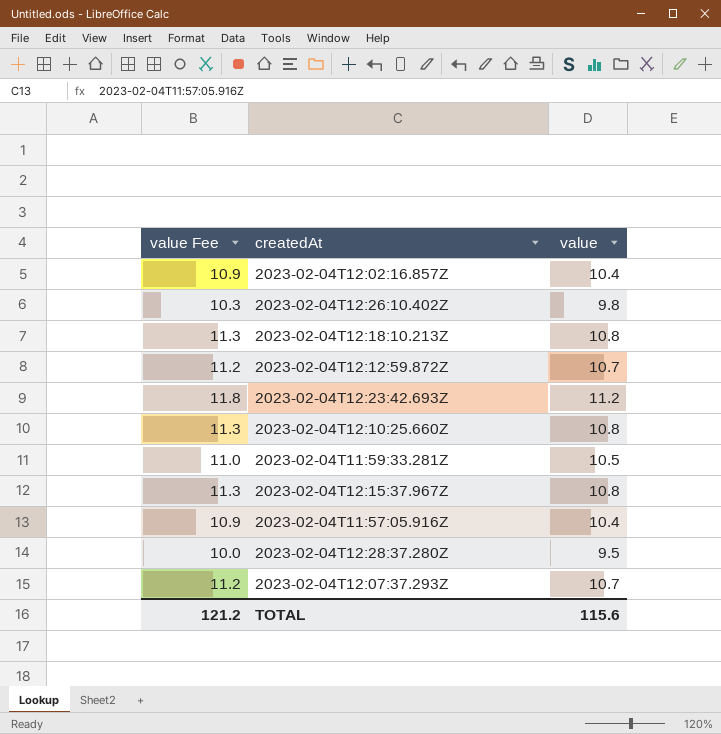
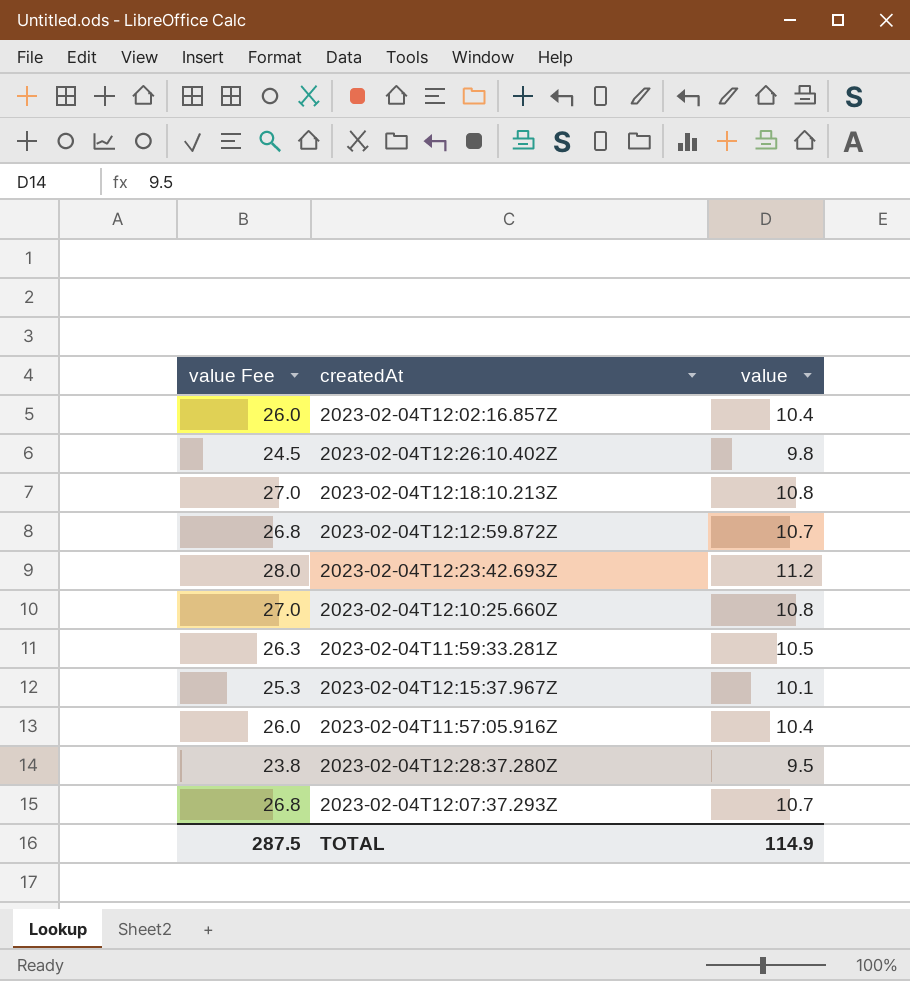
column value Fee | formula: [value] * 1.05 -> [value] * 2.5
2023-02-04T12:15:37.967Z | value: 10.8 -> 10.1
TOTAL | value Fee: 121.2 -> 287.5
TOTAL | value: 115.6 -> 114.9

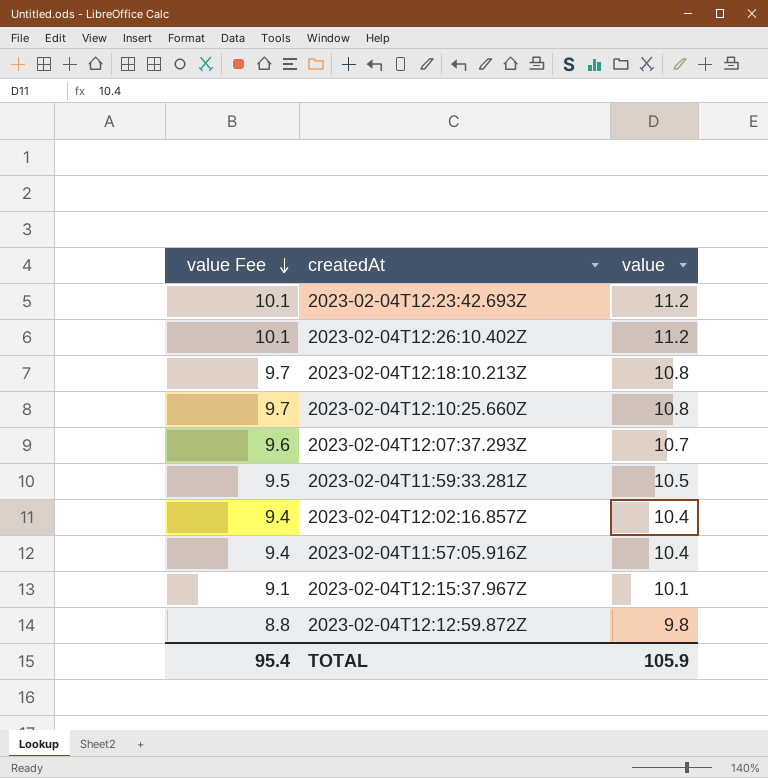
row order: none -> value Fee descending
column value Fee | formula: [value] * 2.5 -> [value] * 0.9
row 2023-02-04T12:28:37.280Z: 23.8 | 9.5 -> none
2023-02-04T12:26:10.402Z | value: 9.8 -> 11.2
2023-02-04T12:12:59.872Z | value: 10.7 -> 9.8
TOTAL | value Fee: 287.5 -> 95.4
TOTAL | value: 114.9 -> 105.9

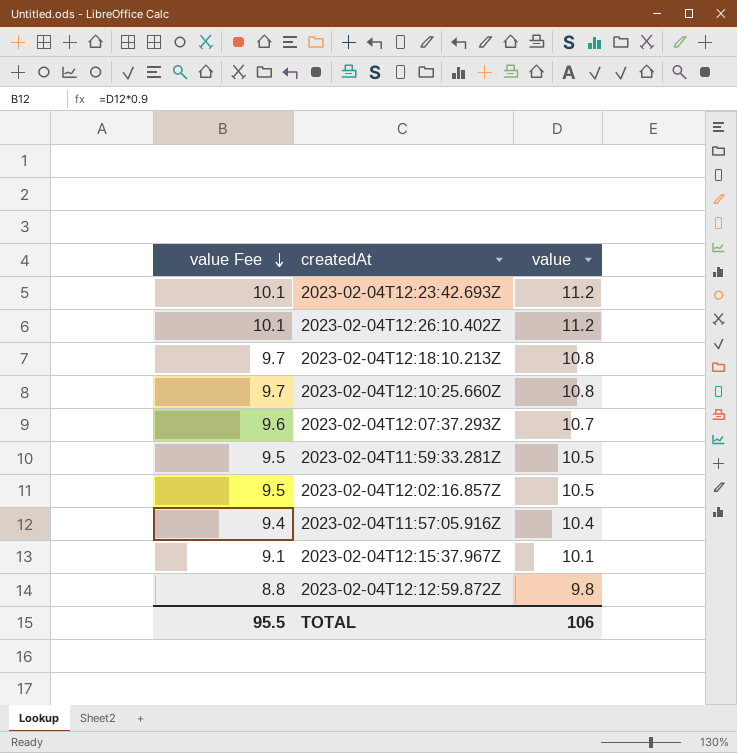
2023-02-04T12:02:16.857Z | value Fee: 9.4 -> 9.5
2023-02-04T12:02:16.857Z | value: 10.4 -> 10.5
TOTAL | value Fee: 95.4 -> 95.5
TOTAL | value: 105.9 -> 106

